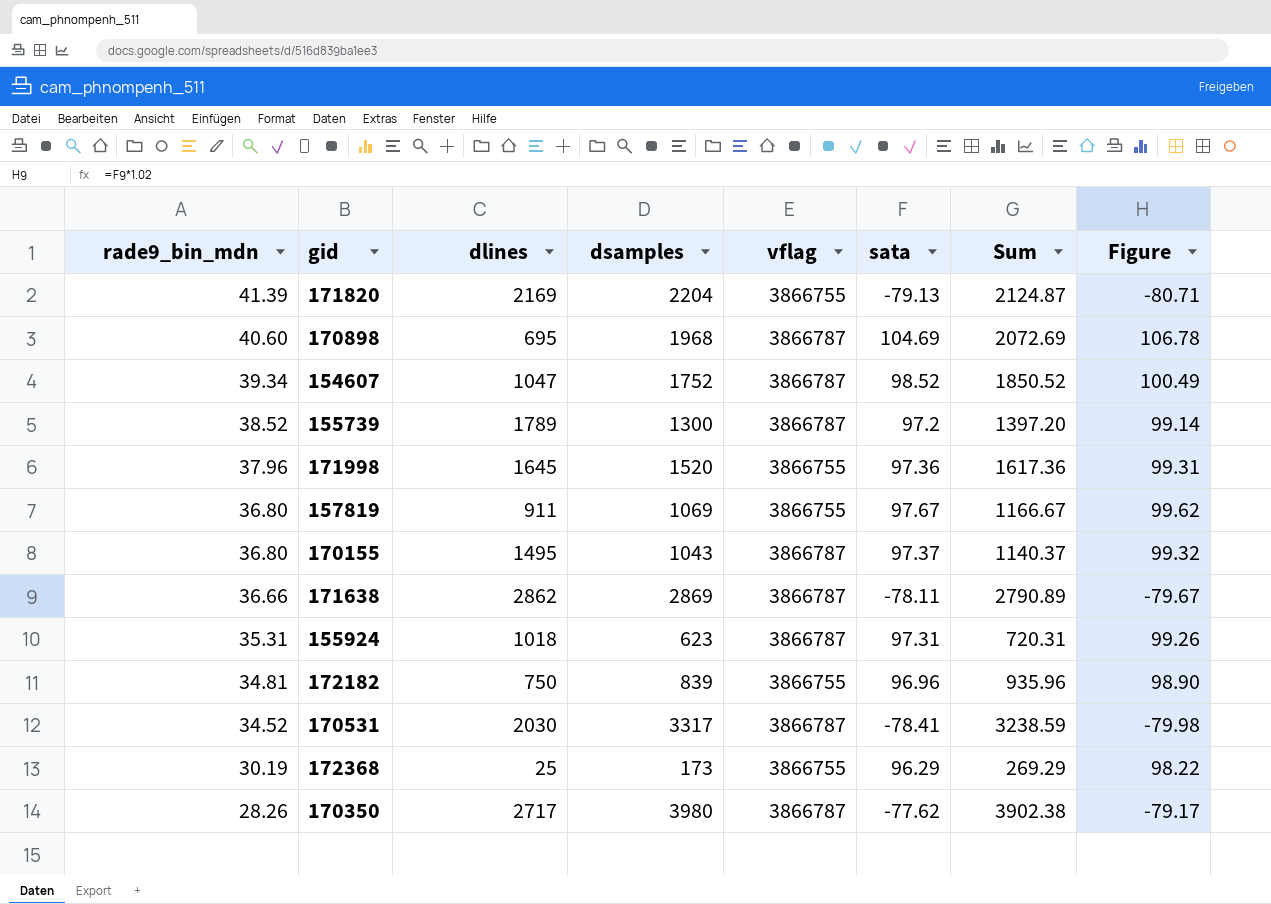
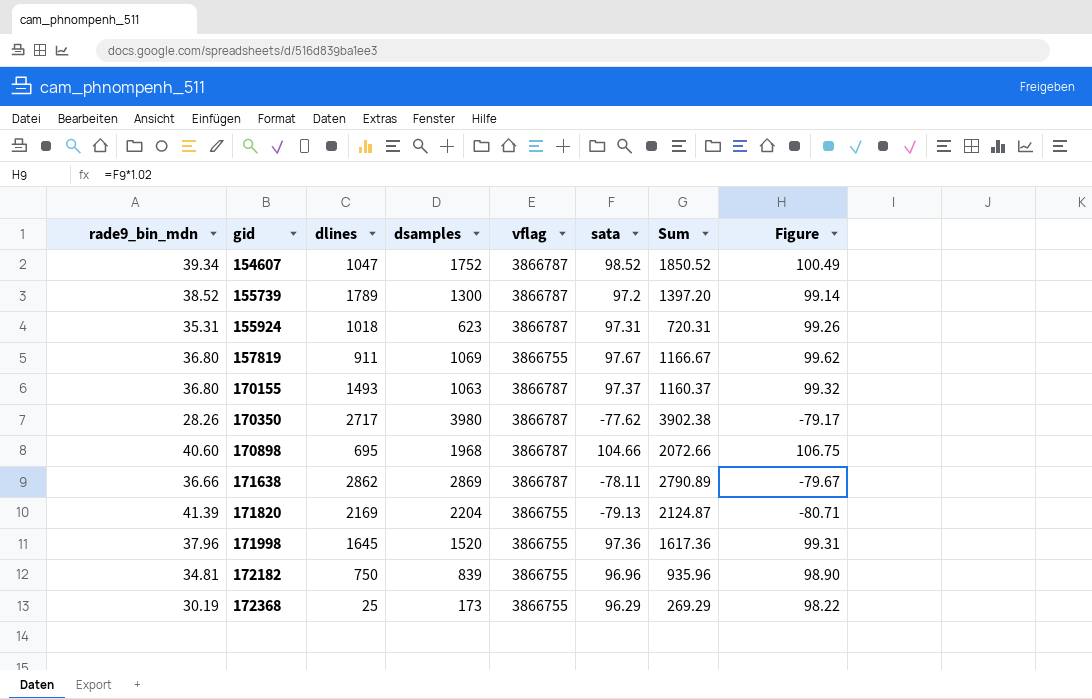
row order: rade9_bin_mdn descending -> gid ascending
row 170531: 34.52 | 2030 | 3317 | 3866787 | -78.41 | 3238.59 | -79.98 -> none
170155 | dlines: 1495 -> 1493
170155 | dsamples: 1043 -> 1063
170155 | Sum: 1140.37 -> 1160.37
170898 | sata: 104.69 -> 104.66
170898 | Sum: 2072.69 -> 2072.66
170898 | Figure: 106.78 -> 106.75

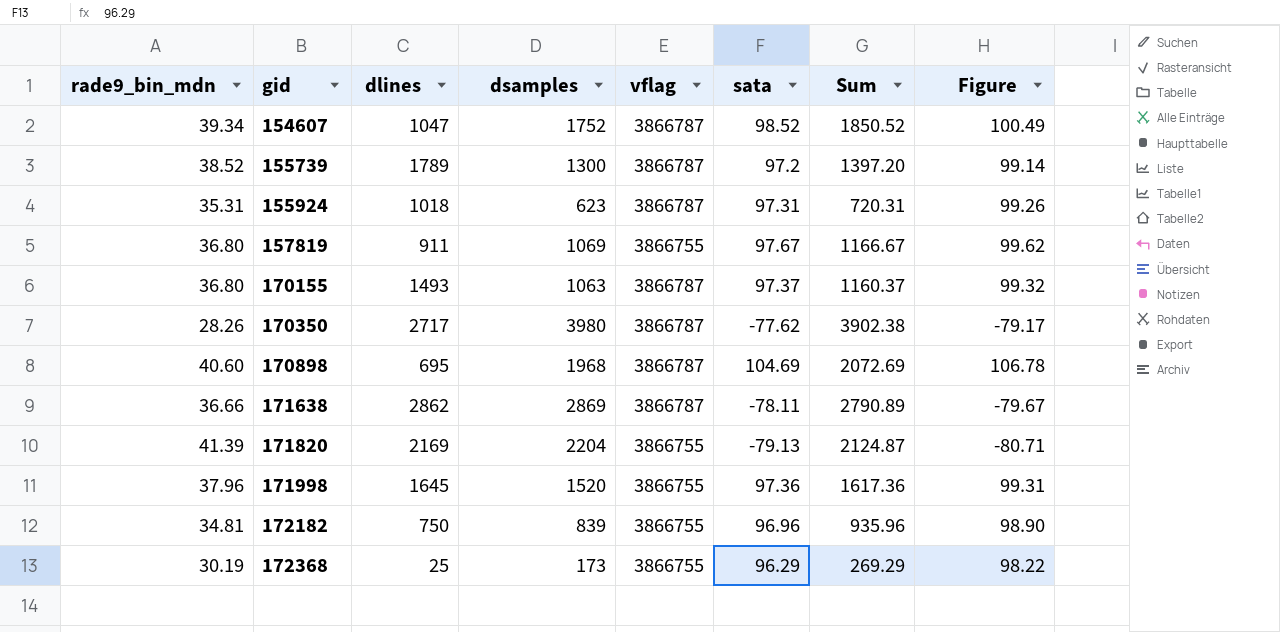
170898 | sata: 104.66 -> 104.69
170898 | Sum: 2072.66 -> 2072.69
170898 | Figure: 106.75 -> 106.78

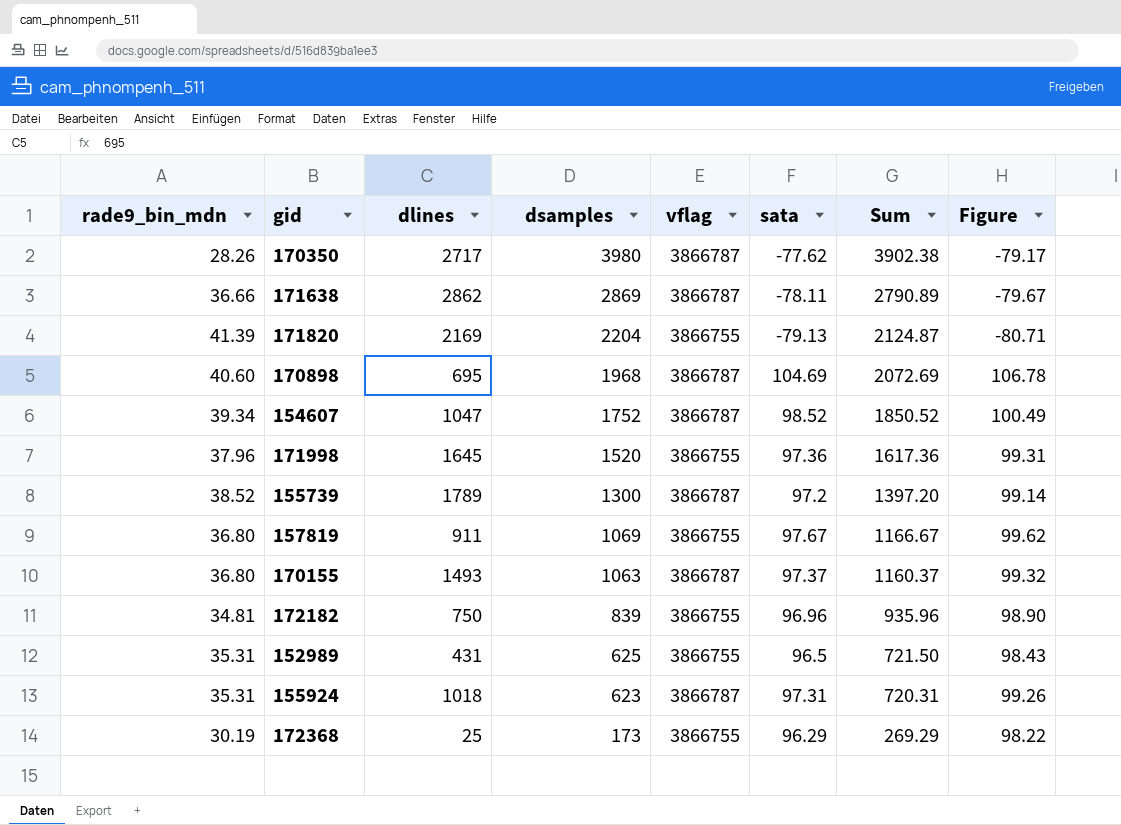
row order: gid ascending -> dsamples descending
row 152989: none -> 35.31 | 431 | 625 | 3866755 | 96.5 | 721.50 | 98.43

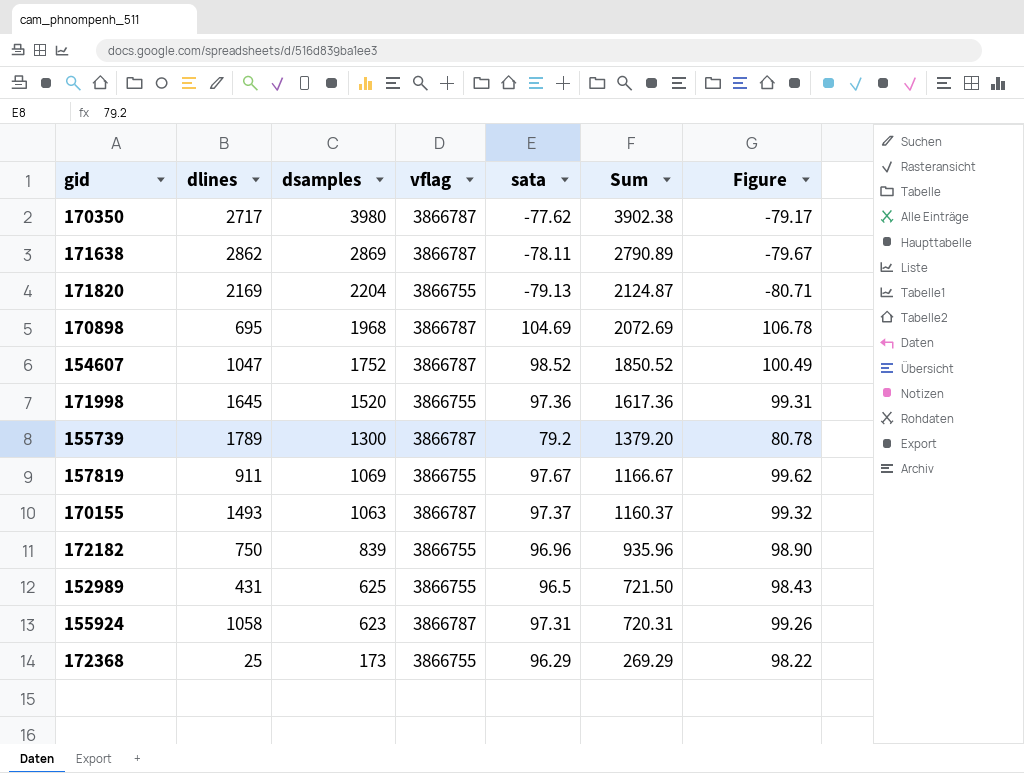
column rade9_bin_mdn | position: 1 -> none
155739 | sata: 97.2 -> 79.2
155739 | Sum: 1397.20 -> 1379.20
155739 | Figure: 99.14 -> 80.78
155924 | dlines: 1018 -> 1058

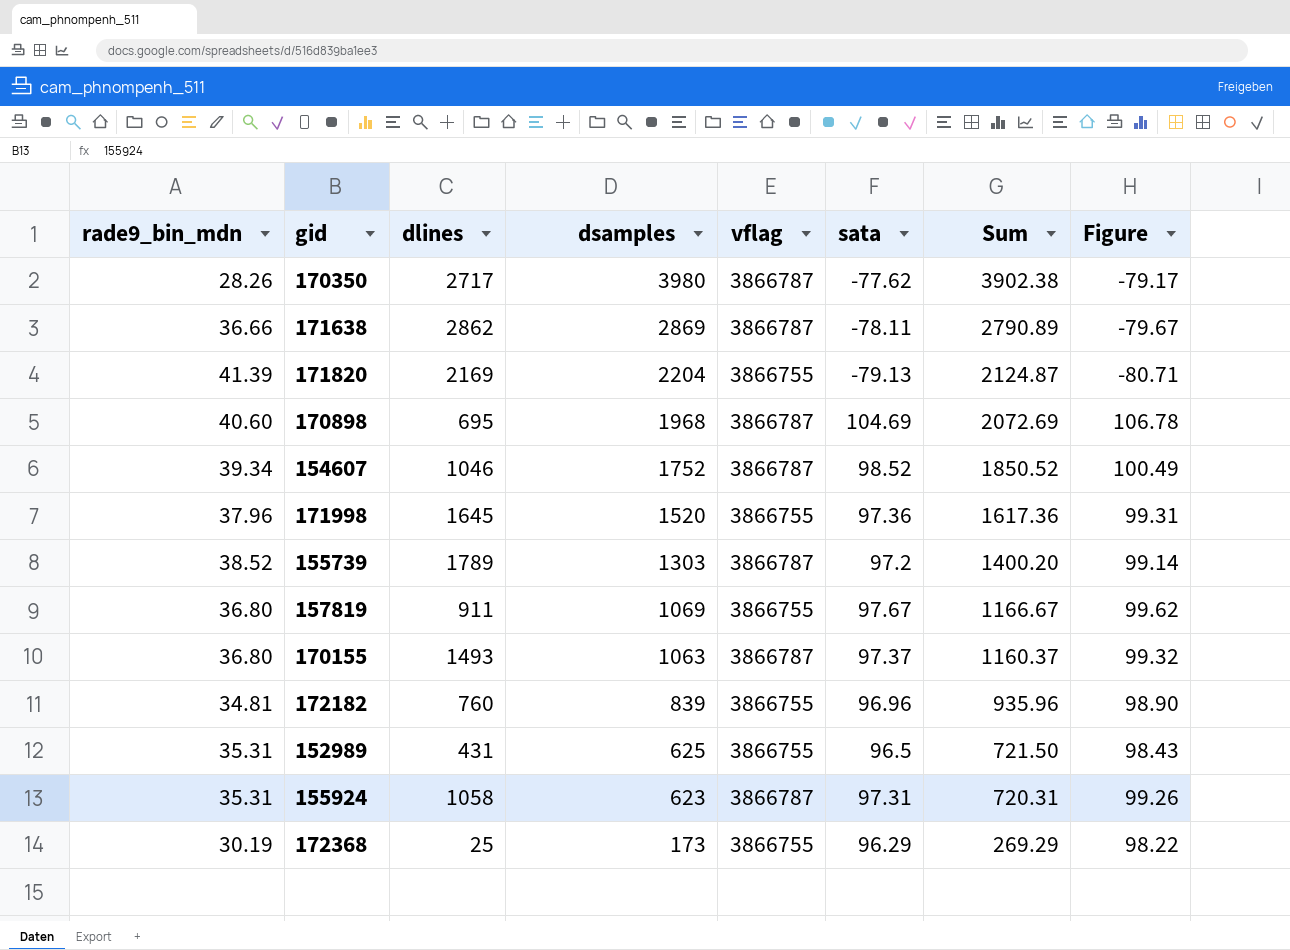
column rade9_bin_mdn | position: none -> 1
154607 | dlines: 1047 -> 1046
155739 | dsamples: 1300 -> 1303
155739 | sata: 79.2 -> 97.2
155739 | Sum: 1379.20 -> 1400.20
155739 | Figure: 80.78 -> 99.14
172182 | dlines: 750 -> 760

